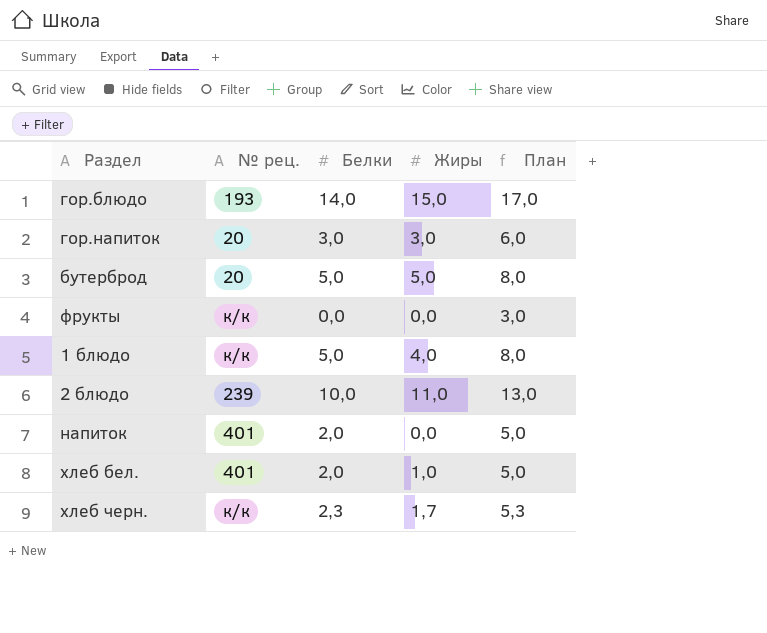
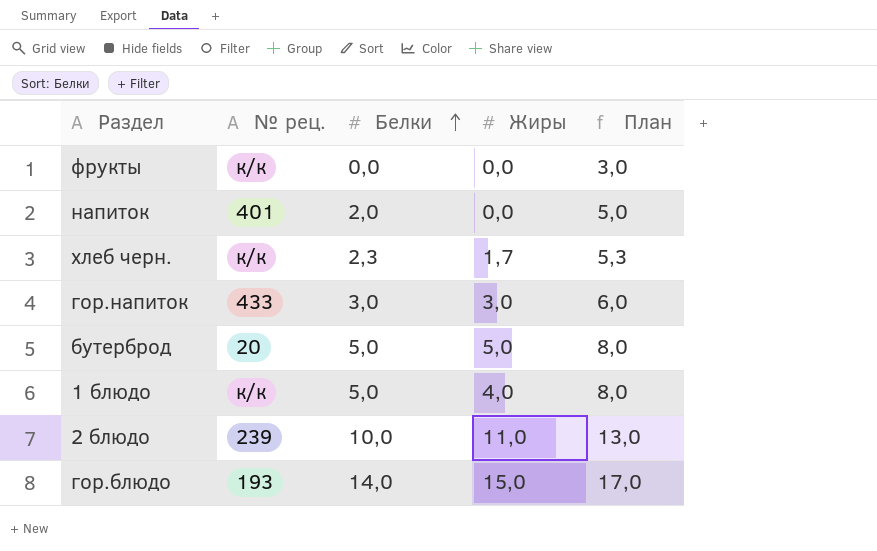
row order: none -> Белки ascending
row хлеб бел.: 401 | 2,0 | 1,0 | 5,0 -> none
гор.напиток | № рец.: 20 -> 433

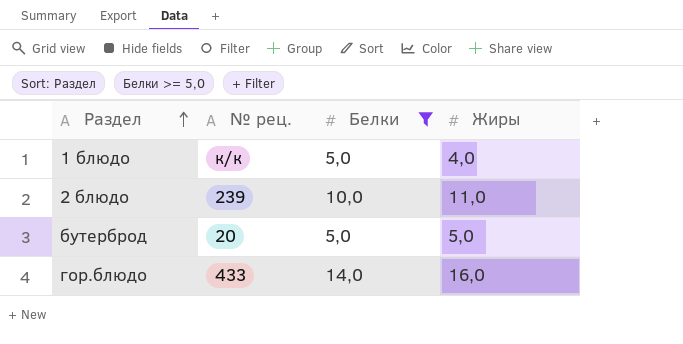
filter: none -> Белки >= 5,0
row order: Белки ascending -> Раздел ascending
column План | formula: [Белки] + 3 -> none
гор.блюдо | № рец.: 193 -> 433
гор.блюдо | Жиры: 15,0 -> 16,0

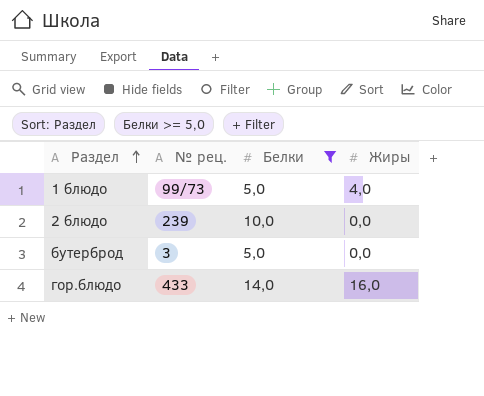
1 блюдо | № рец.: к/к -> 99/73
2 блюдо | Жиры: 11,0 -> 0,0
бутерброд | № рец.: 20 -> 3
бутерброд | Жиры: 5,0 -> 0,0

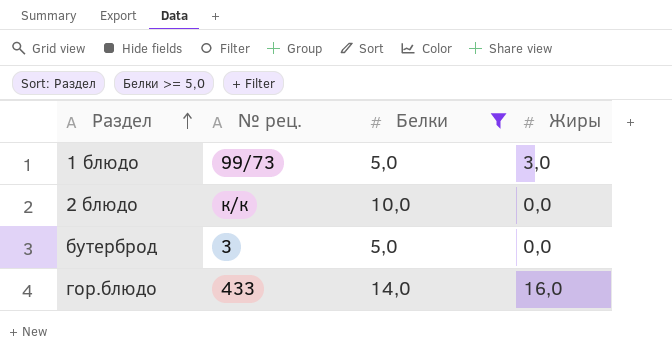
1 блюдо | Жиры: 4,0 -> 3,0
2 блюдо | № рец.: 239 -> к/к

